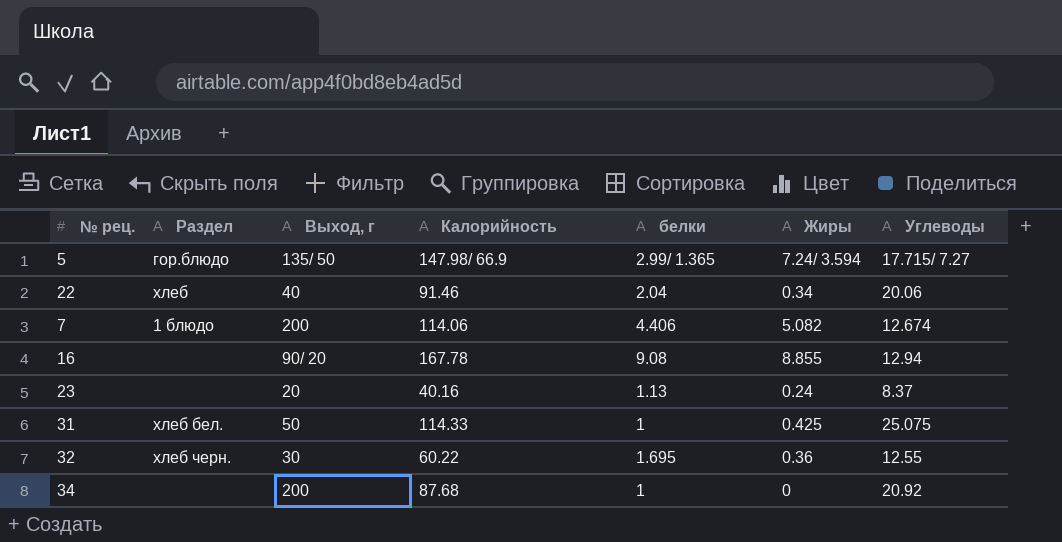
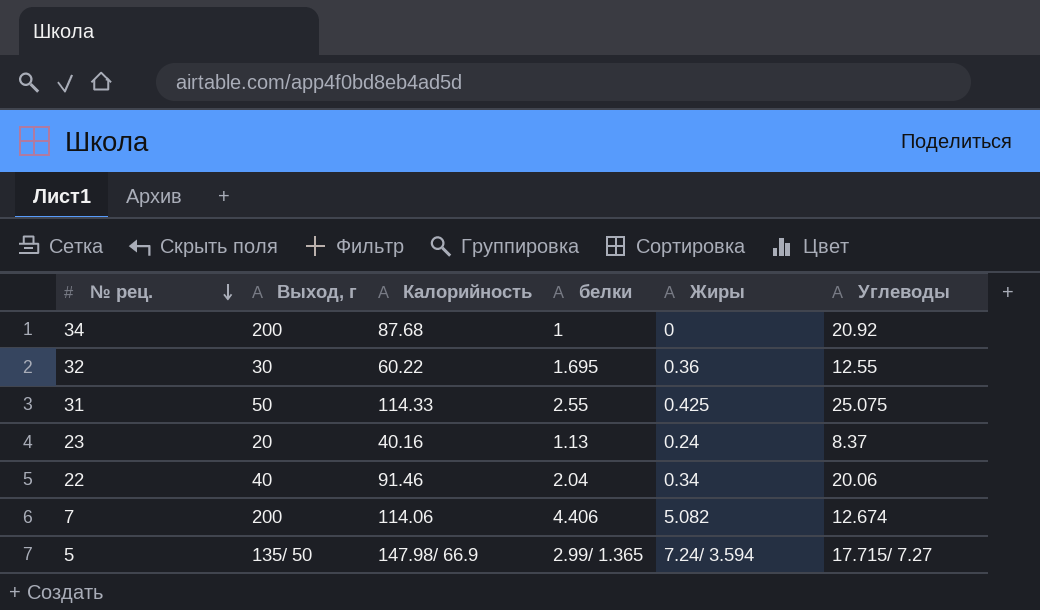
row order: none -> № рец. descending
column Раздел | position: 2 -> none
row 16: none | 90/ 20 | 167.78 | 9.08 | 8.855 | 12.94 -> none
31 | белки: 1 -> 2.55

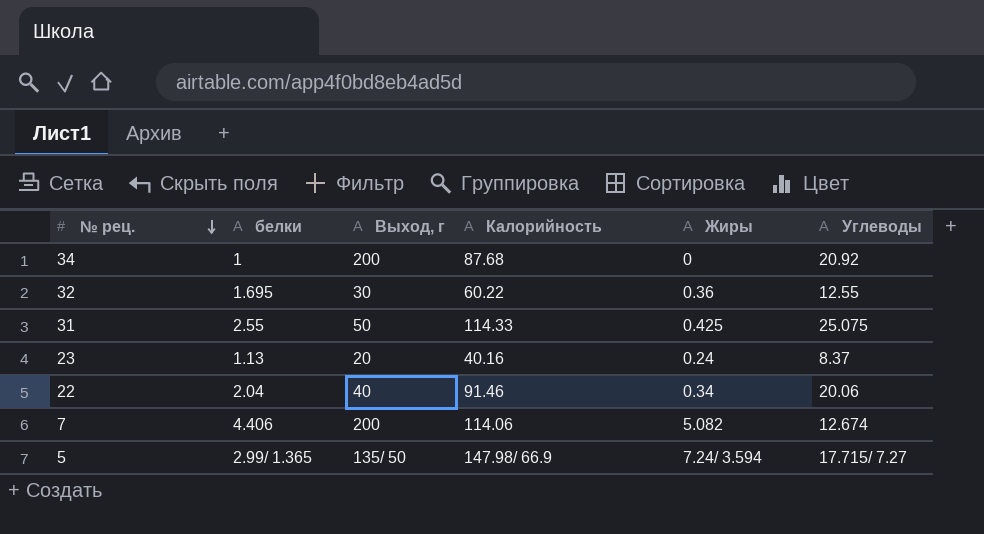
column белки | position: 4 -> 2

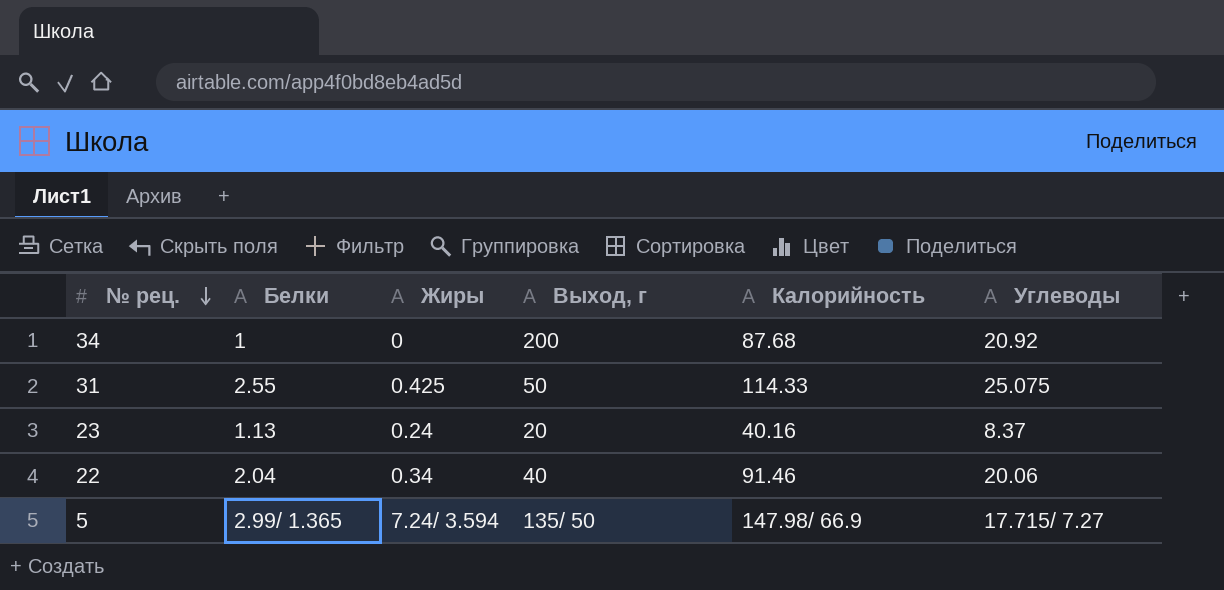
column name: белки -> Белки
column Жиры | position: 5 -> 3
row 32: 1.695 | 30 | 60.22 | 0.36 | 12.55 -> none
row 7: 4.406 | 200 | 114.06 | 5.082 | 12.674 -> none

